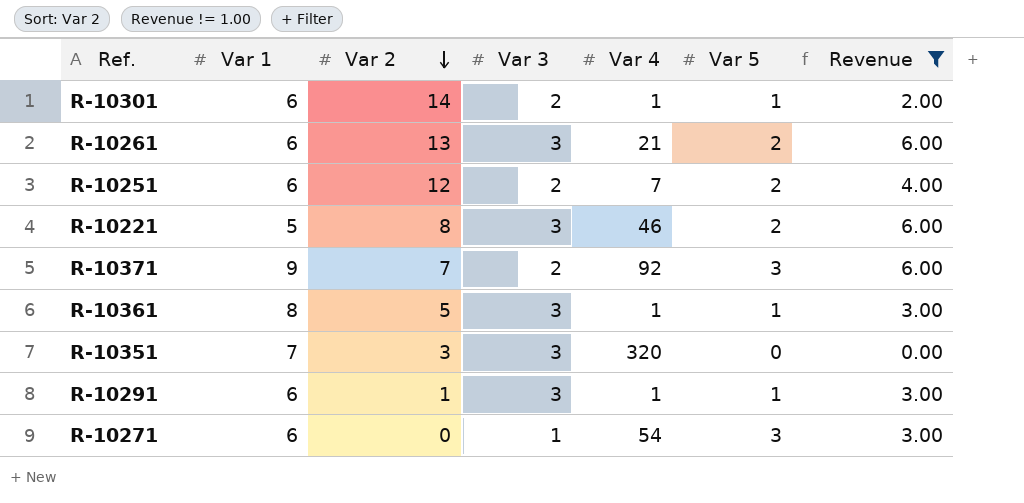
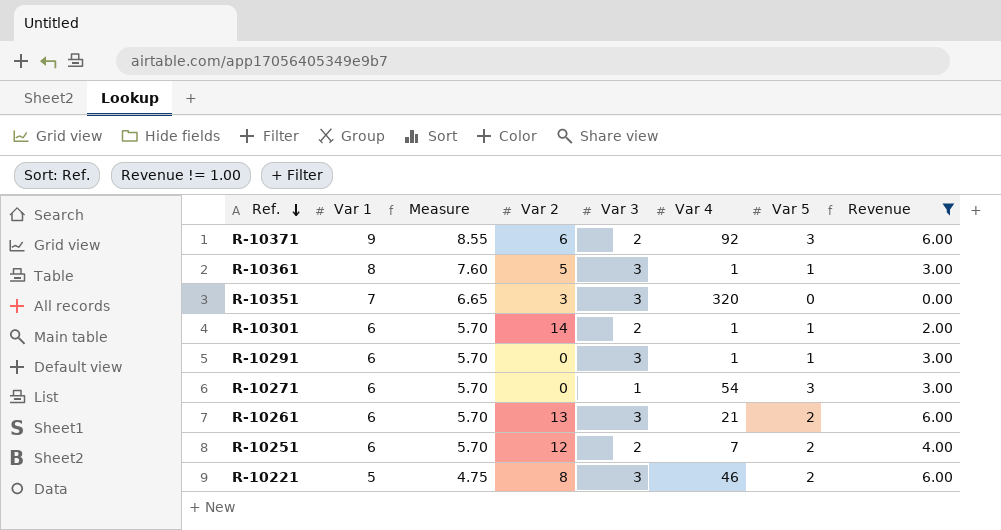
row order: Var 2 descending -> Ref. descending
column Measure | formula: none -> [Var 1] * 0.95
R-10371 | Var 2: 7 -> 6
R-10291 | Var 2: 1 -> 0

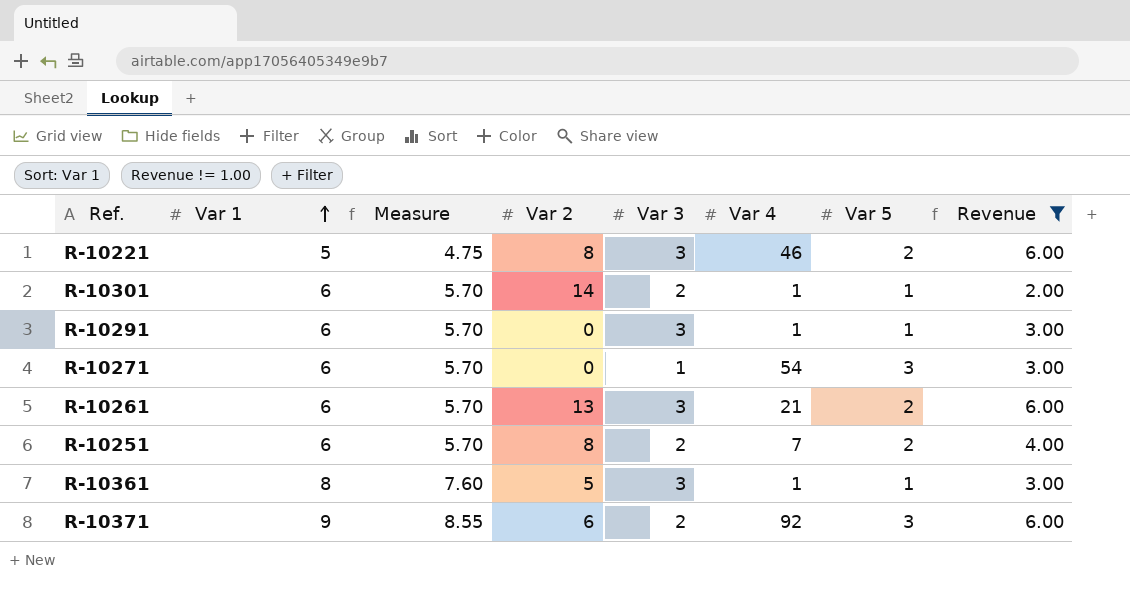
row order: Ref. descending -> Var 1 ascending
row R-10351: 7 | 6.65 | 3 | 3 | 320 | 0 | 0.00 -> none
R-10251 | Var 2: 12 -> 8

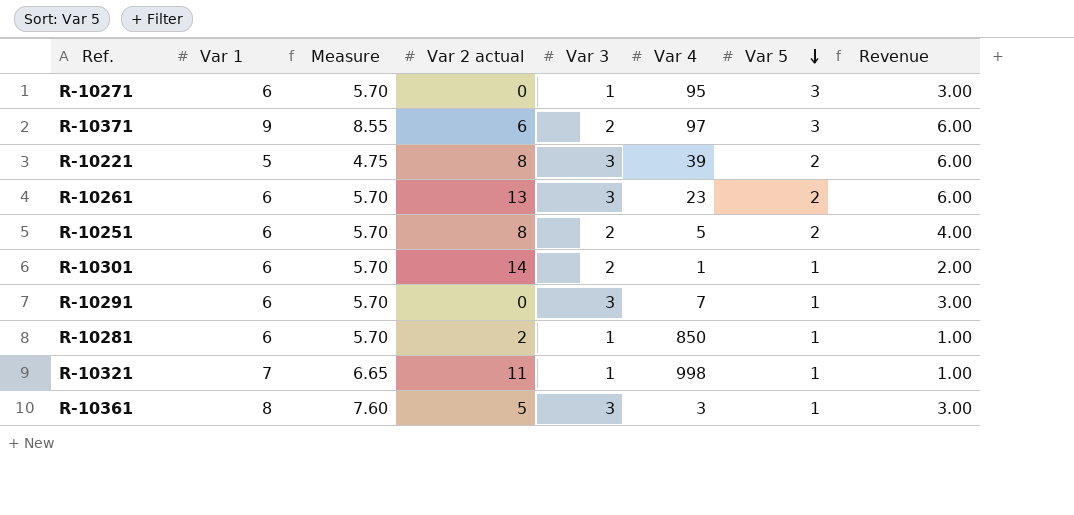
filter: Revenue != 1.00 -> none
row order: Var 1 ascending -> Var 5 descending
column name: Var 2 -> Var 2 actual
R-10271 | Var 4: 54 -> 95
R-10371 | Var 4: 92 -> 97
R-10221 | Var 4: 46 -> 39
R-10261 | Var 4: 21 -> 23
R-10251 | Var 4: 7 -> 5
R-10291 | Var 4: 1 -> 7
R-10361 | Var 4: 1 -> 3

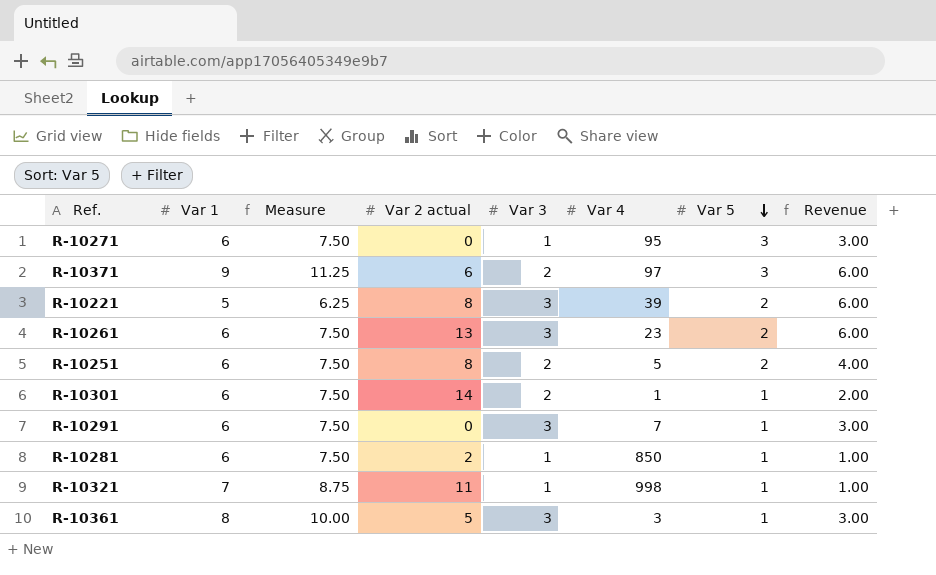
column Measure | formula: [Var 1] * 0.95 -> [Var 1] * 1.25

